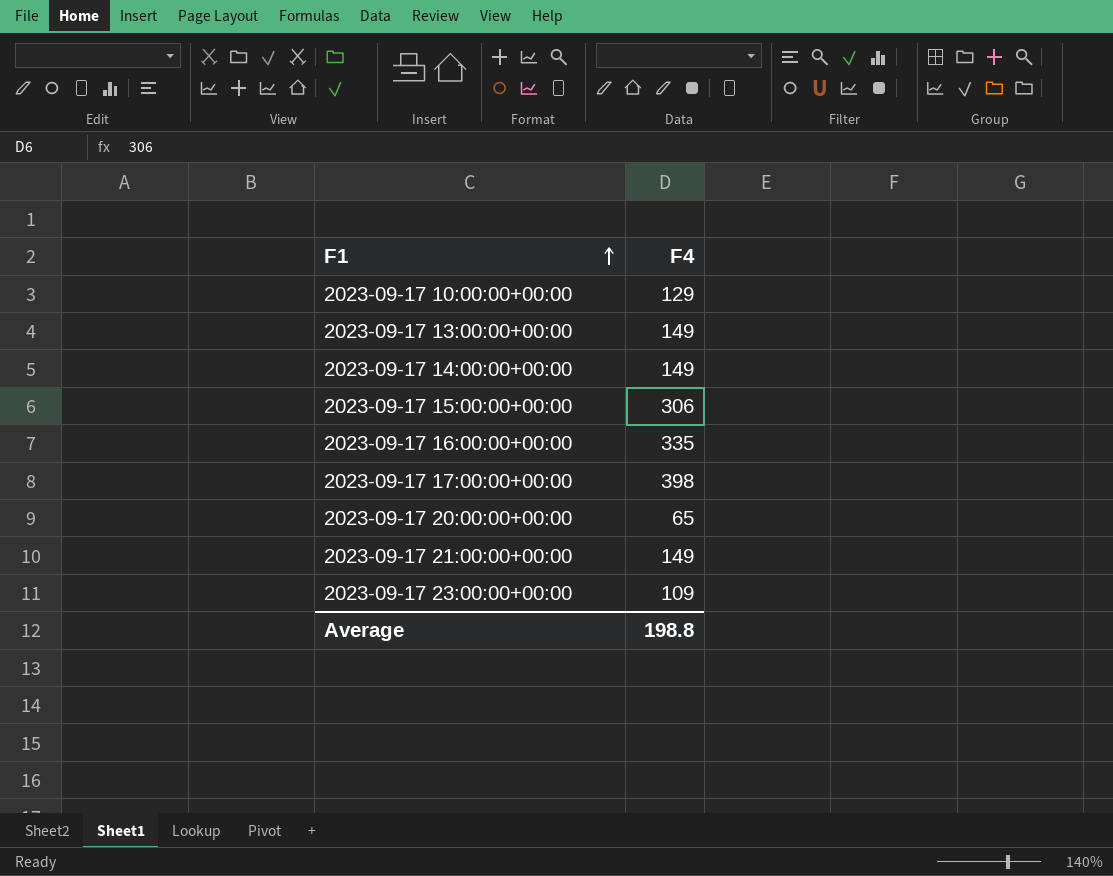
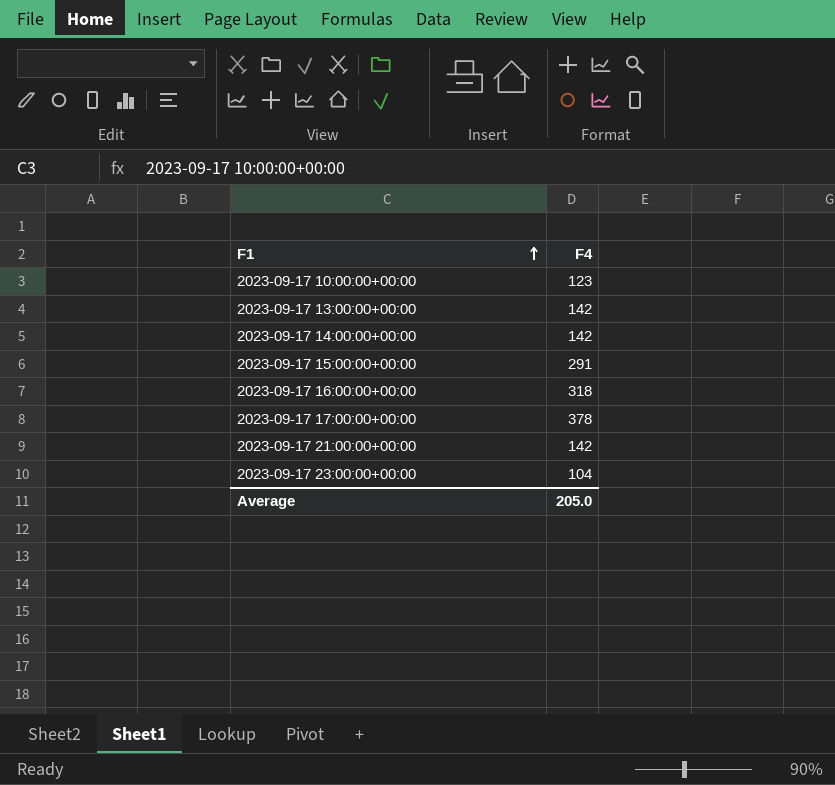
row 2023-09-17 20:00:00+00:00: 65 -> none
2023-09-17 10:00:00+00:00 | F4: 129 -> 123
2023-09-17 13:00:00+00:00 | F4: 149 -> 142
2023-09-17 14:00:00+00:00 | F4: 149 -> 142
2023-09-17 15:00:00+00:00 | F4: 306 -> 291
2023-09-17 16:00:00+00:00 | F4: 335 -> 318
2023-09-17 17:00:00+00:00 | F4: 398 -> 378
2023-09-17 21:00:00+00:00 | F4: 149 -> 142
2023-09-17 23:00:00+00:00 | F4: 109 -> 104
Average | F4: 198.8 -> 205.0

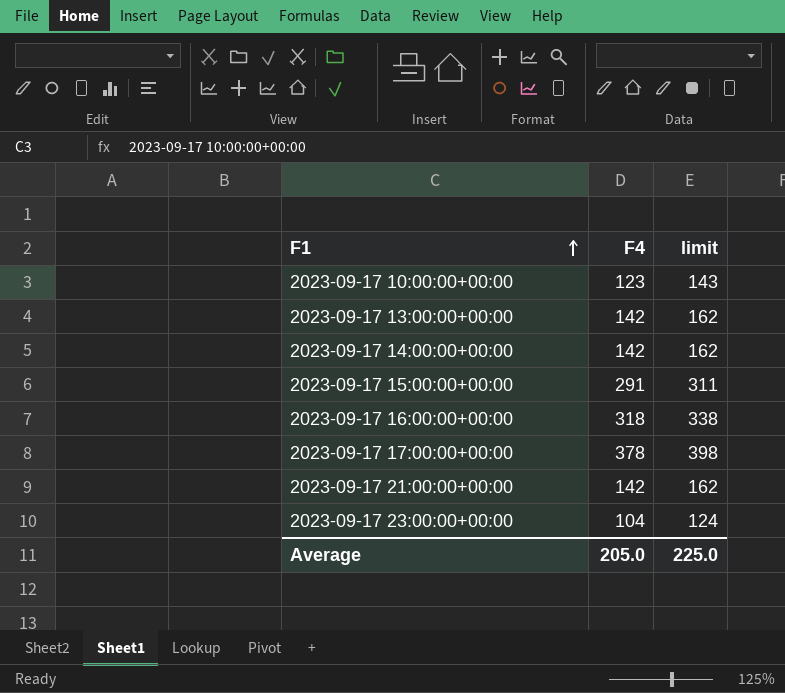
column limit | formula: none -> [F4] + 20

